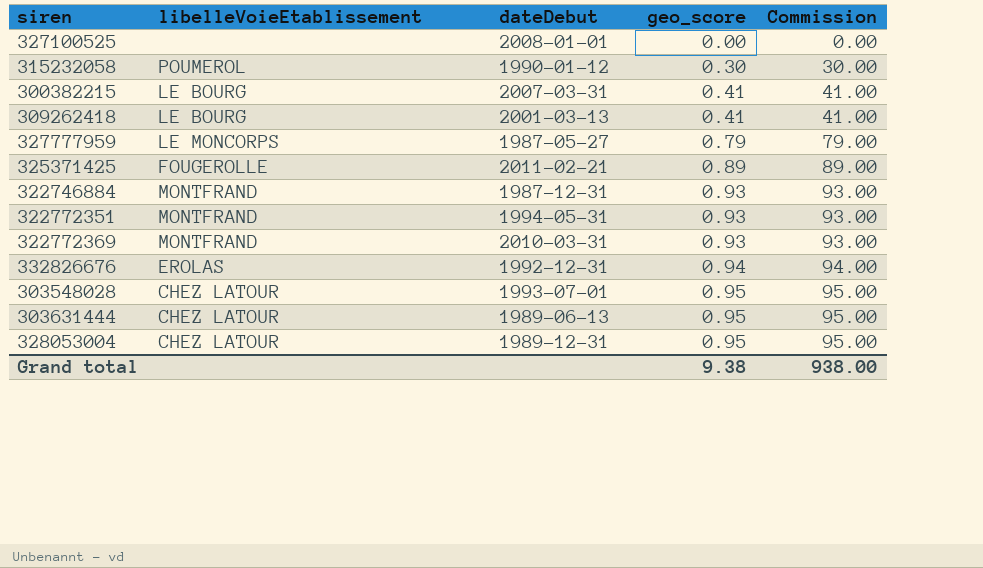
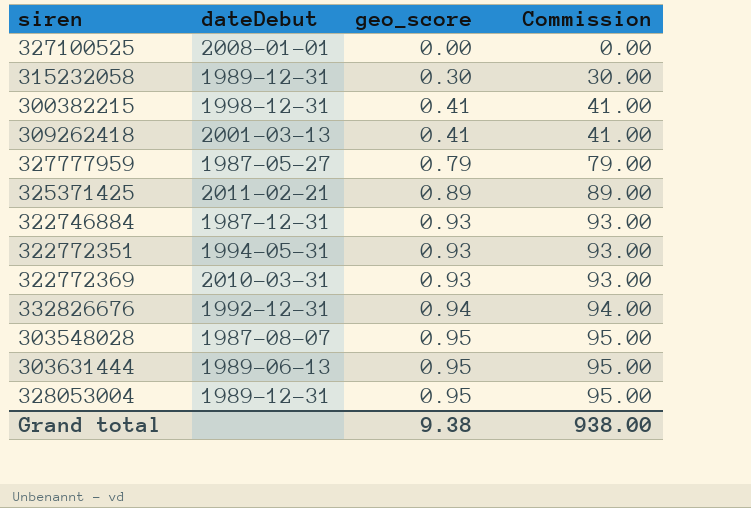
column libelleVoieEtablissement | position: 2 -> none
315232058 | dateDebut: 1990-01-12 -> 1989-12-31
300382215 | dateDebut: 2007-03-31 -> 1998-12-31
303548028 | dateDebut: 1993-07-01 -> 1987-08-07

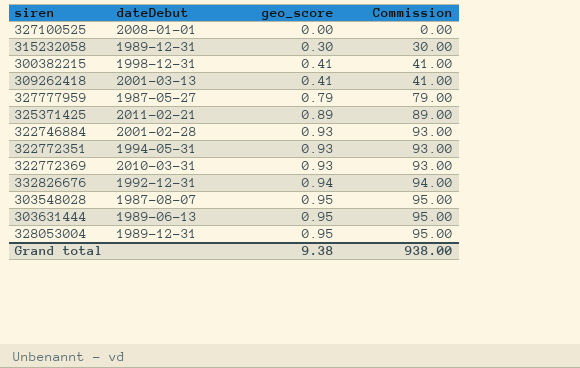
322746884 | dateDebut: 1987-12-31 -> 2001-02-28

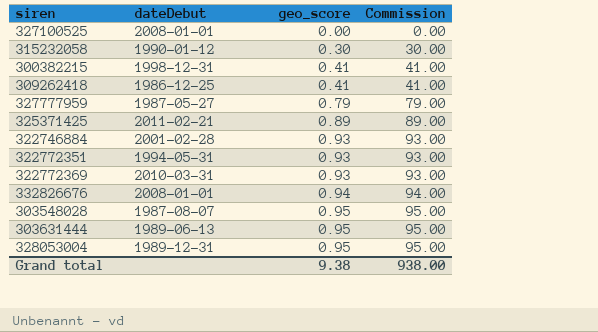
315232058 | dateDebut: 1989-12-31 -> 1990-01-12
309262418 | dateDebut: 2001-03-13 -> 1986-12-25
332826676 | dateDebut: 1992-12-31 -> 2008-01-01

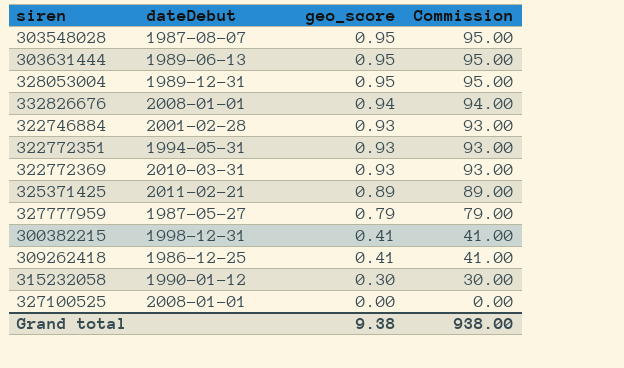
row order: geo_score ascending -> geo_score descending

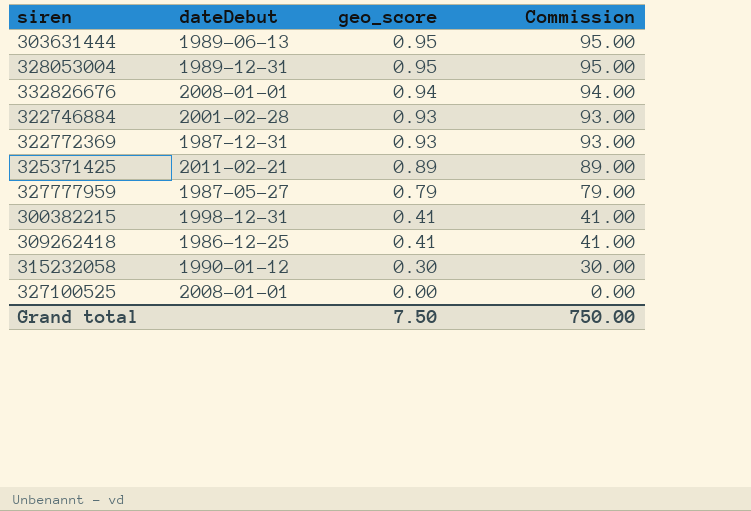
row 303548028: 1987-08-07 | 0.95 | 95.00 -> none
row 322772351: 1994-05-31 | 0.93 | 93.00 -> none
322772369 | dateDebut: 2010-03-31 -> 1987-12-31
Grand total | geo_score: 9.38 -> 7.50
Grand total | Commission: 938.00 -> 750.00

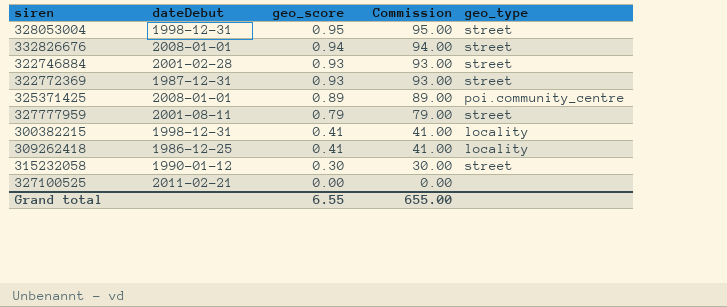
column geo_type | position: none -> 5
row 303631444: 1989-06-13 | 0.95 | 95.00 -> none
328053004 | dateDebut: 1989-12-31 -> 1998-12-31
325371425 | dateDebut: 2011-02-21 -> 2008-01-01
327777959 | dateDebut: 1987-05-27 -> 2001-08-11
327100525 | dateDebut: 2008-01-01 -> 2011-02-21
Grand total | geo_score: 7.50 -> 6.55
Grand total | Commission: 750.00 -> 655.00

